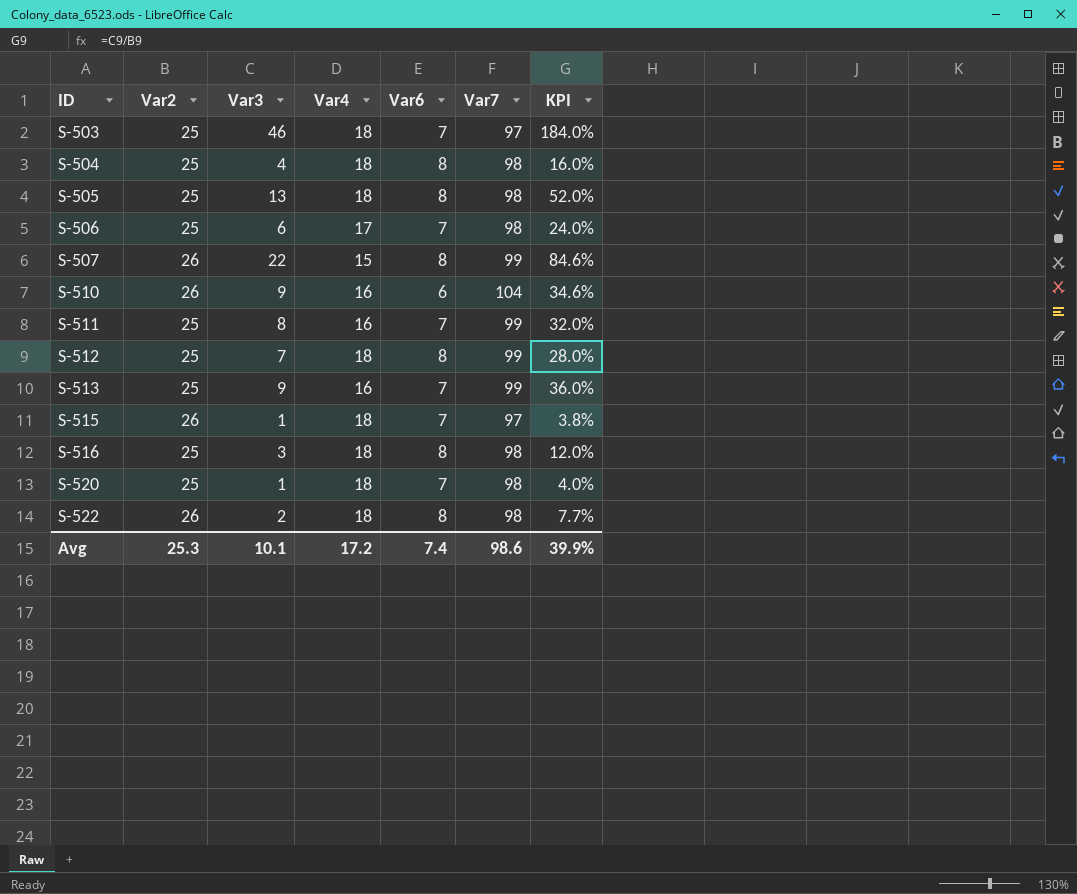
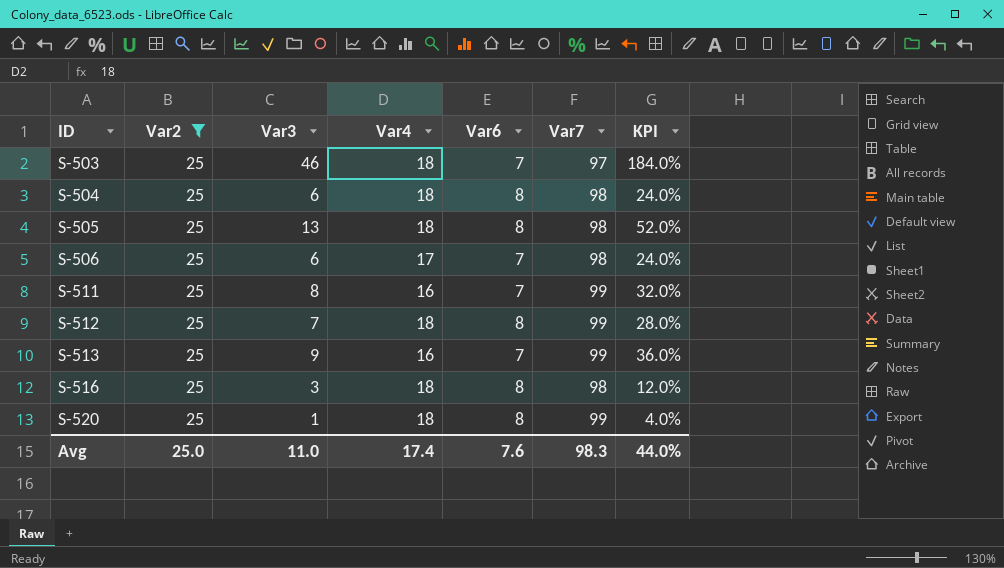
filter: none -> Var2 = 25
S-504 | Var3: 4 -> 6
S-504 | KPI: 16.0% -> 24.0%
S-520 | Var6: 7 -> 8
S-520 | Var7: 98 -> 99
Avg | Var2: 25.3 -> 25.0
Avg | Var3: 10.1 -> 11.0
Avg | Var4: 17.2 -> 17.4
Avg | Var6: 7.4 -> 7.6
Avg | Var7: 98.6 -> 98.3
Avg | KPI: 39.9% -> 44.0%

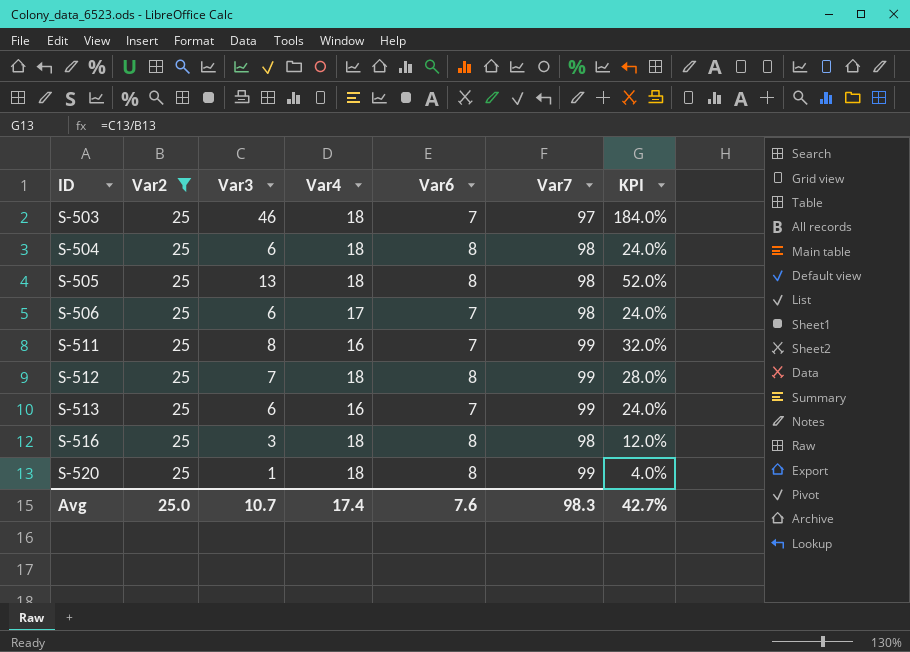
S-513 | Var3: 9 -> 6
S-513 | KPI: 36.0% -> 24.0%
Avg | Var3: 11.0 -> 10.7
Avg | KPI: 44.0% -> 42.7%

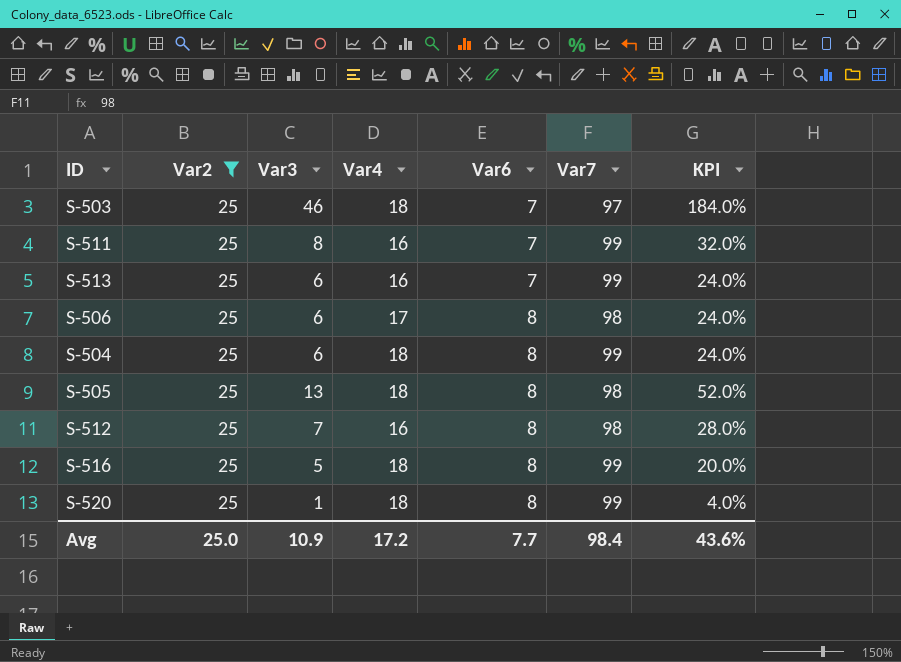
row order: ID ascending -> Var6 ascending
S-506 | Var6: 7 -> 8
S-504 | Var7: 98 -> 99
S-512 | Var4: 18 -> 16
S-512 | Var7: 99 -> 98
S-516 | Var3: 3 -> 5
S-516 | Var7: 98 -> 99
S-516 | KPI: 12.0% -> 20.0%
Avg | Var3: 10.7 -> 10.9
Avg | Var4: 17.4 -> 17.2
Avg | Var6: 7.6 -> 7.7
Avg | Var7: 98.3 -> 98.4
Avg | KPI: 42.7% -> 43.6%

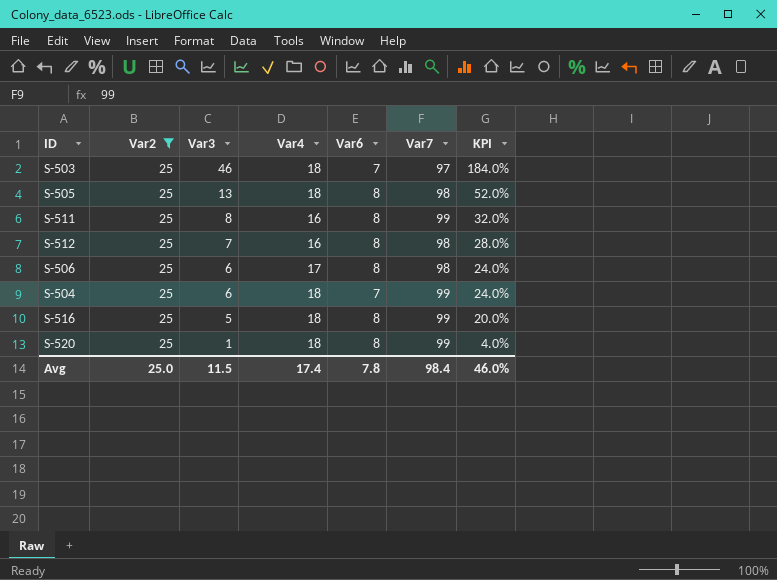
row order: Var6 ascending -> Var3 descending
row S-513: 25 | 6 | 16 | 7 | 99 | 24.0% -> none
S-511 | Var6: 7 -> 8
S-504 | Var6: 8 -> 7
Avg | Var3: 10.9 -> 11.5
Avg | Var4: 17.2 -> 17.4
Avg | Var6: 7.7 -> 7.8
Avg | KPI: 43.6% -> 46.0%

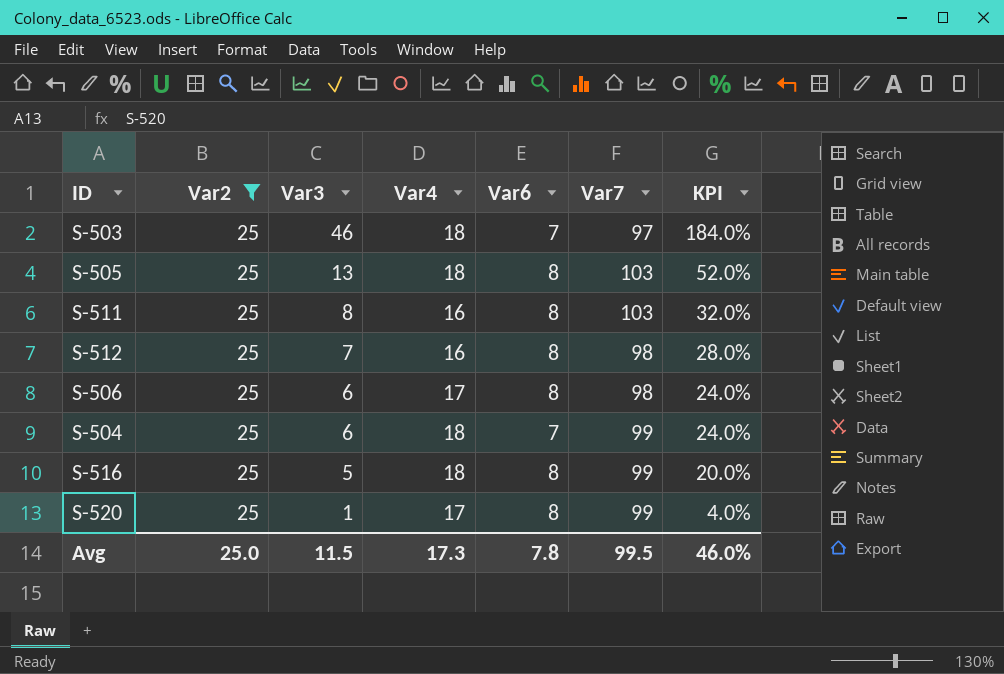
S-505 | Var7: 98 -> 103
S-511 | Var7: 99 -> 103
S-520 | Var4: 18 -> 17
Avg | Var4: 17.4 -> 17.3
Avg | Var7: 98.4 -> 99.5

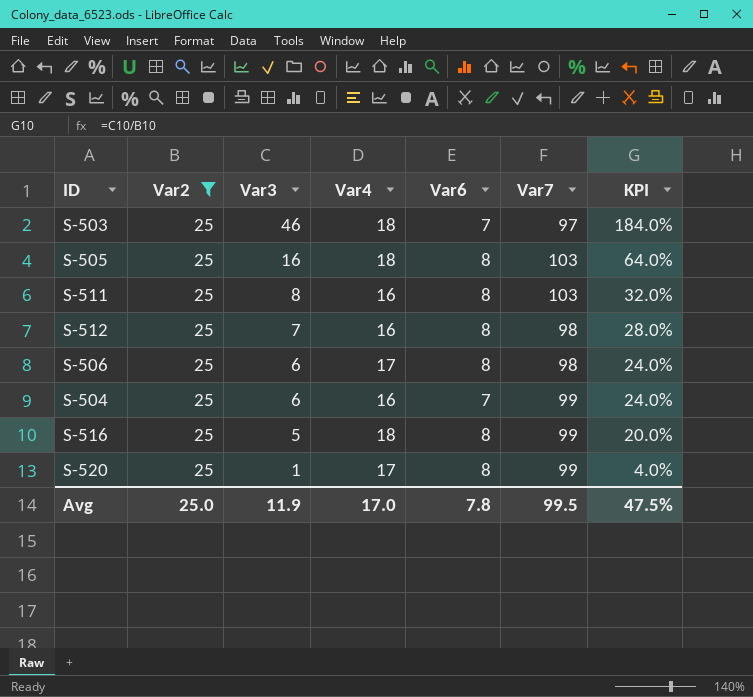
S-505 | Var3: 13 -> 16
S-505 | KPI: 52.0% -> 64.0%
S-504 | Var4: 18 -> 16
Avg | Var3: 11.5 -> 11.9
Avg | Var4: 17.3 -> 17.0
Avg | KPI: 46.0% -> 47.5%

